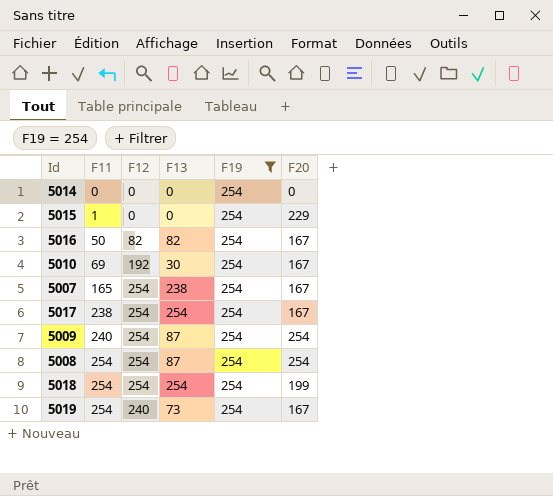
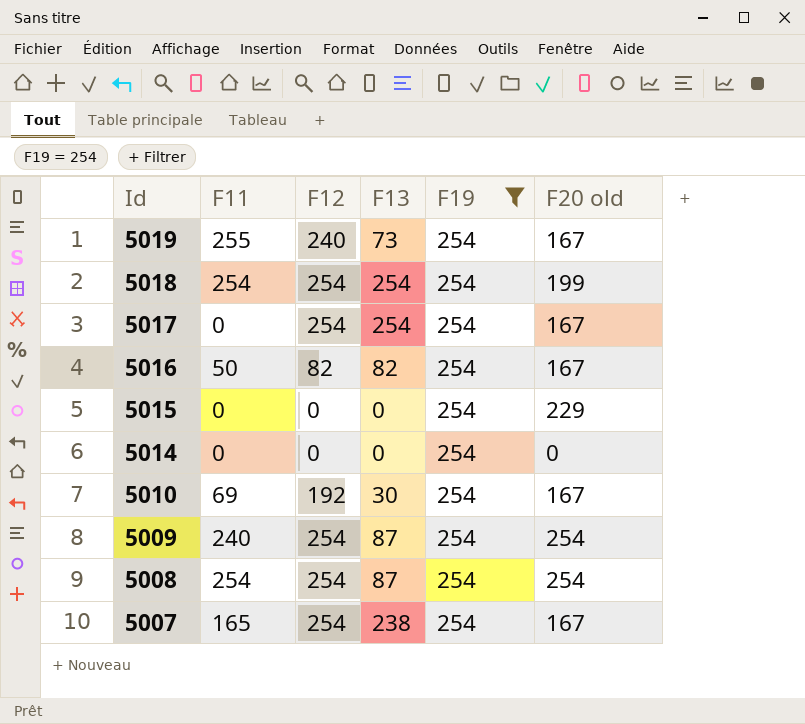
row order: F11 ascending -> Id descending
column name: F20 -> F20 old
5019 | F11: 254 -> 255
5017 | F11: 238 -> 0
5015 | F11: 1 -> 0

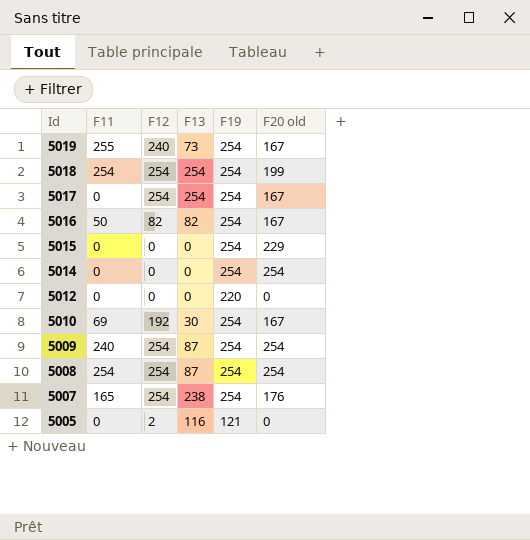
filter: F19 = 254 -> none
5014 | F20 old: 0 -> 254
5007 | F20 old: 167 -> 176

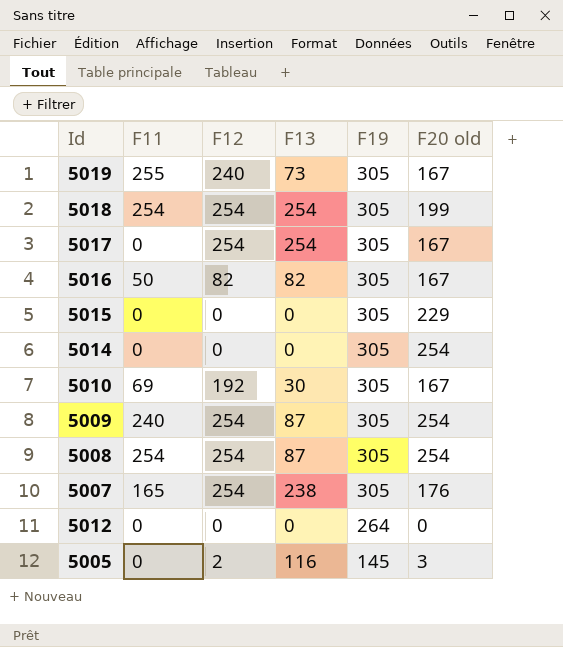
row order: Id descending -> F19 descending
5019 | F19: 254 -> 305
5018 | F19: 254 -> 305
5017 | F19: 254 -> 305
5016 | F19: 254 -> 305
5015 | F19: 254 -> 305
5014 | F19: 254 -> 305
5010 | F19: 254 -> 305
5009 | F19: 254 -> 305
5008 | F19: 254 -> 305
5007 | F19: 254 -> 305
5012 | F19: 220 -> 264
5005 | F19: 121 -> 145
5005 | F20 old: 0 -> 3

